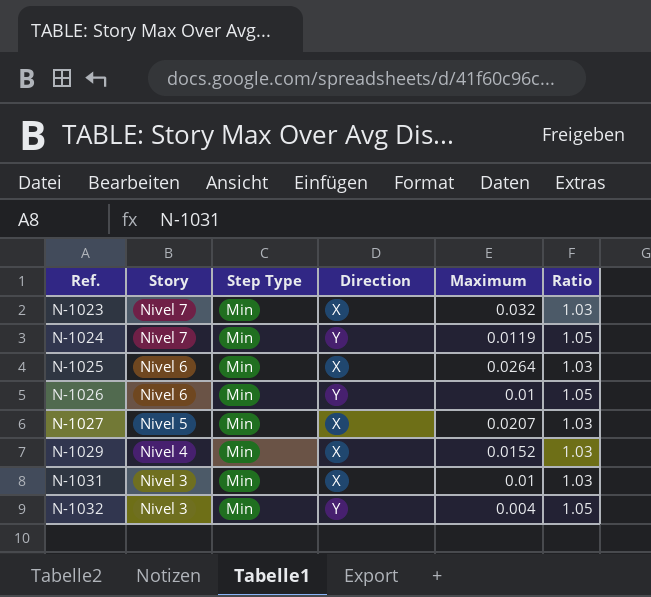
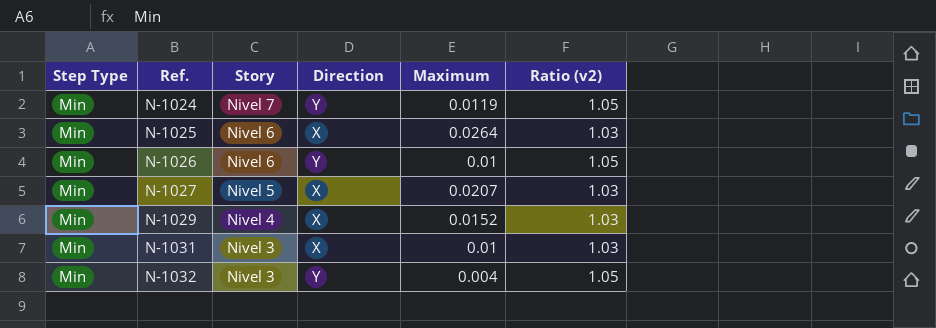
column Step Type | position: 3 -> 1
column name: Ratio -> Ratio (v2)
row N-1023: Nivel 7 | Min | X | 0.032 | 1.03 -> none

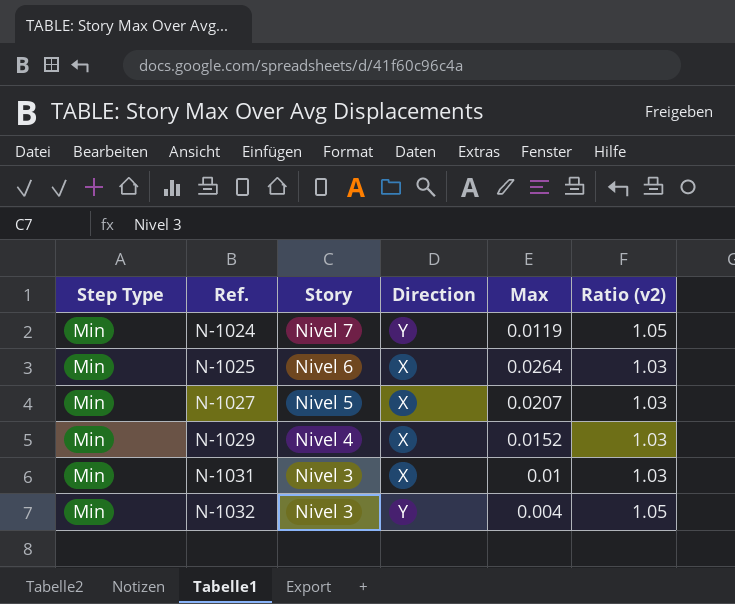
column name: Maximum -> Max
row N-1026: Min | Nivel 6 | Y | 0.01 | 1.05 -> none

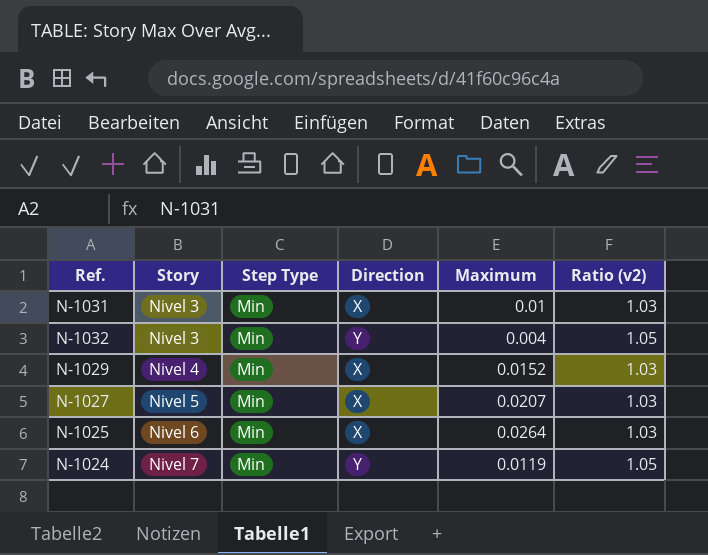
row order: Ref. ascending -> Story ascending
column Step Type | position: 1 -> 3
column name: Max -> Maximum

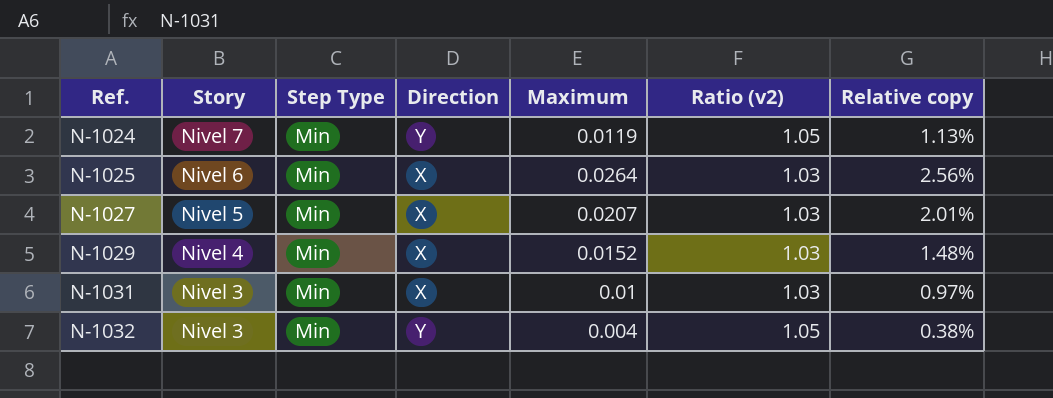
row order: Story ascending -> Ref. ascending
column Relative copy | formula: none -> [Maximum] / [Ratio (v2)]

